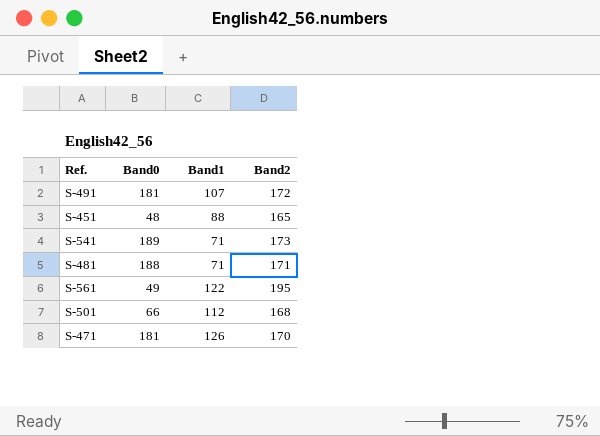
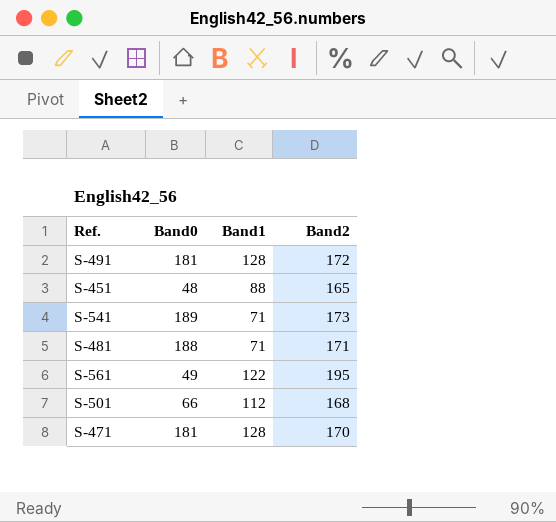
S-491 | Band1: 107 -> 128
S-471 | Band1: 126 -> 128

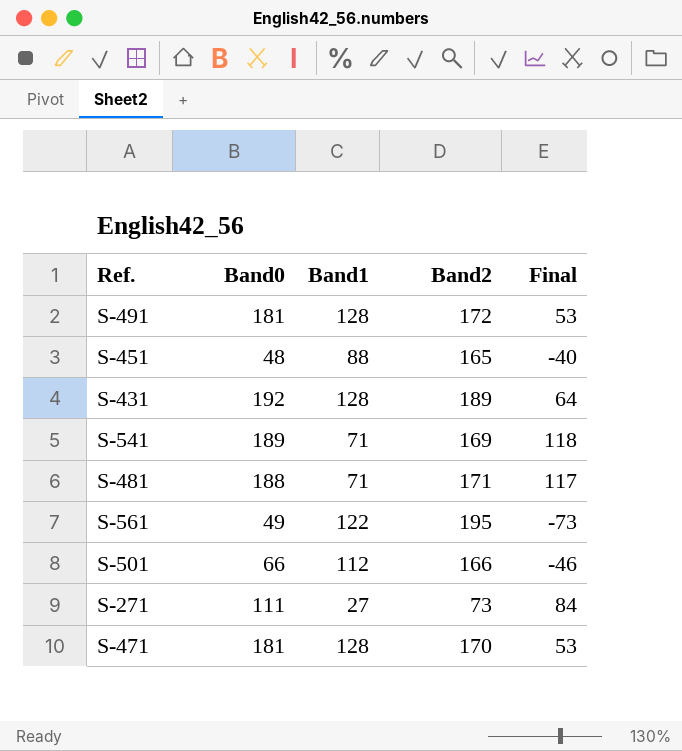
column Final | formula: none -> [Band0] - [Band1]
row S-431: none -> 192 | 128 | 189 | 64
S-541 | Band2: 173 -> 169
S-501 | Band2: 168 -> 166
row S-271: none -> 111 | 27 | 73 | 84

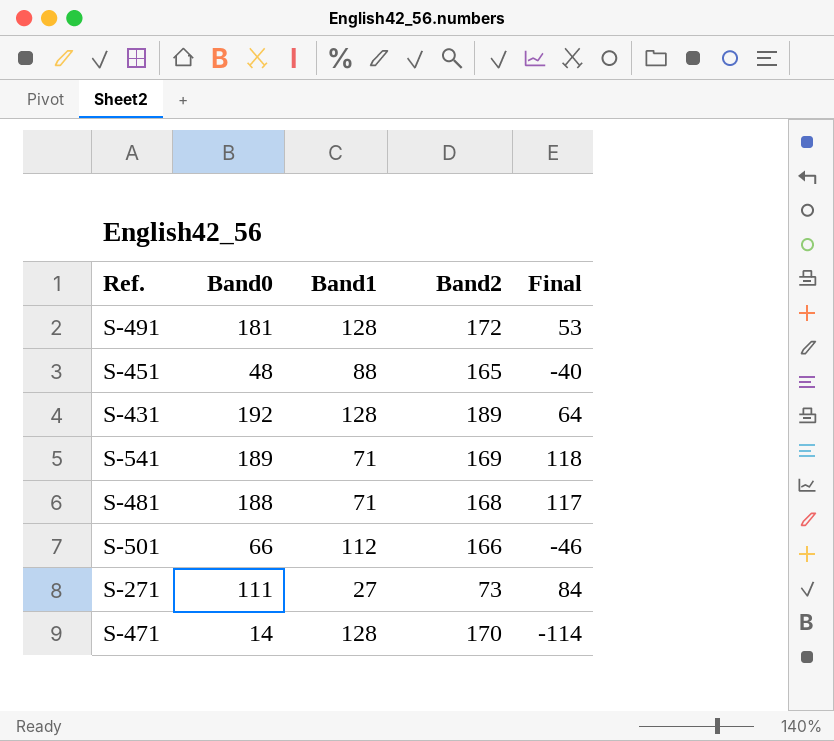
row S-561: 49 | 122 | 195 | -73 -> none
S-481 | Band2: 171 -> 168
S-471 | Band0: 181 -> 14
S-471 | Final: 53 -> -114

